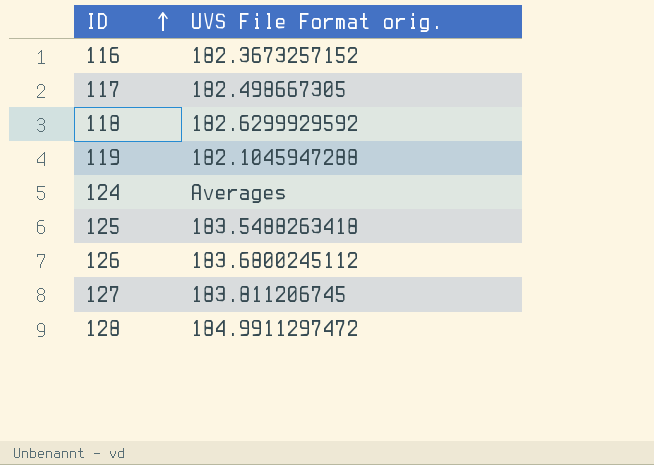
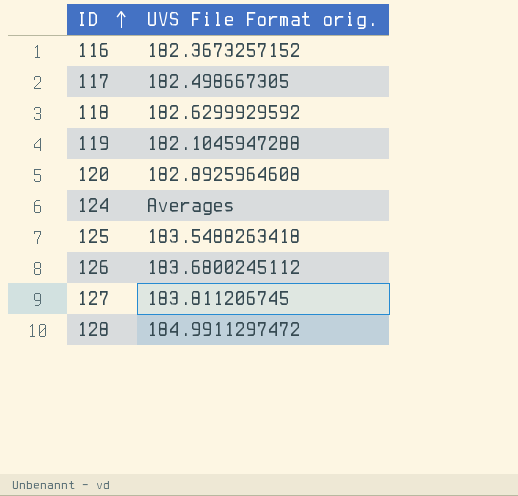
row 120: none -> 182.8925964608

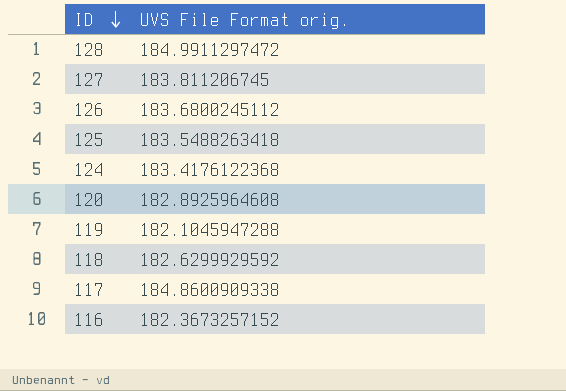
row order: ID ascending -> ID descending
124 | UVS File Format orig.: Averages -> 183.4176122368
117 | UVS File Format orig.: 182.498667305 -> 184.8600909338

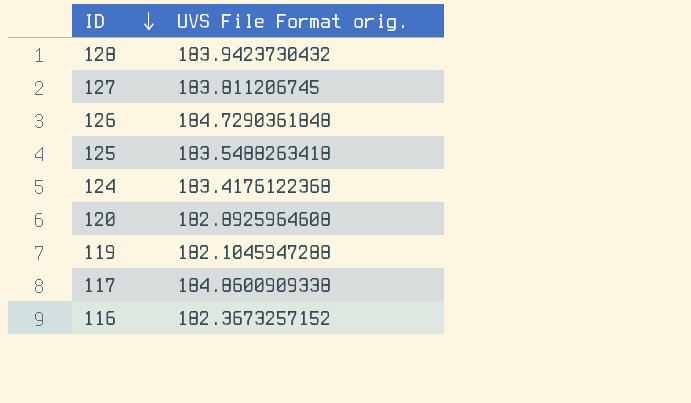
row 118: 182.6299929592 -> none
128 | UVS File Format orig.: 184.9911297472 -> 183.9423730432
126 | UVS File Format orig.: 183.6800245112 -> 184.7290361848

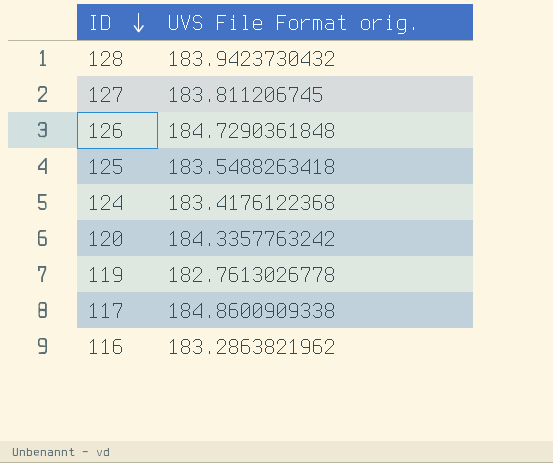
120 | UVS File Format orig.: 182.8925964608 -> 184.3357763242
119 | UVS File Format orig.: 182.1045947288 -> 182.7613026778
116 | UVS File Format orig.: 182.3673257152 -> 183.2863821962

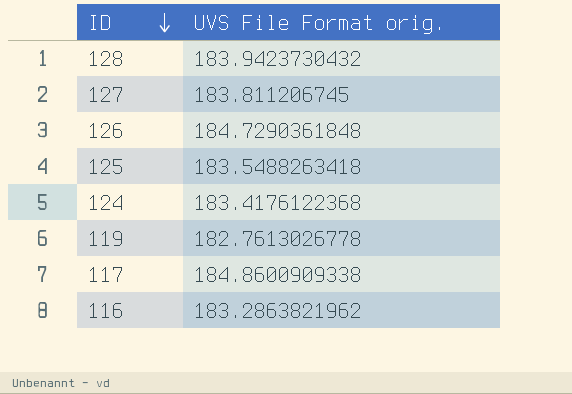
row 120: 184.3357763242 -> none

